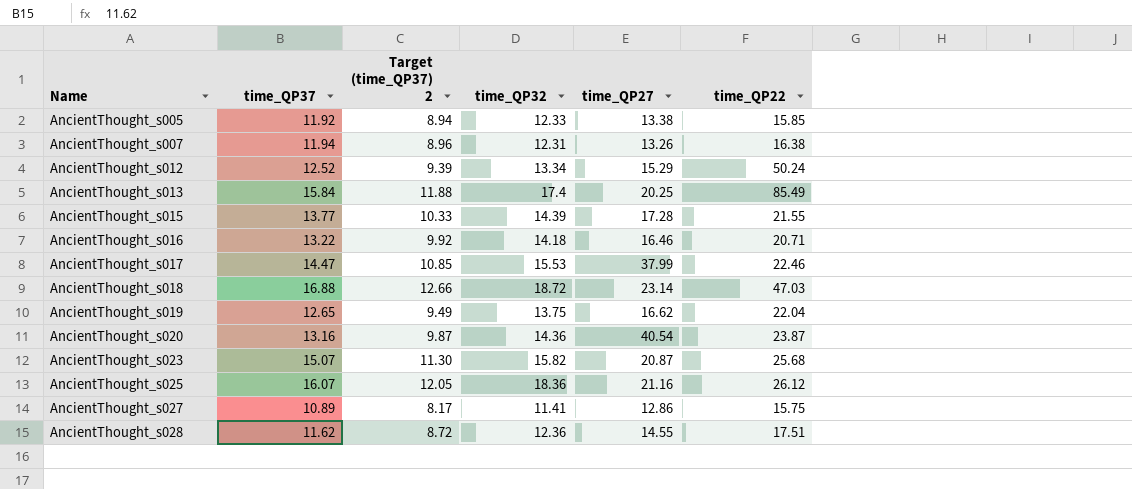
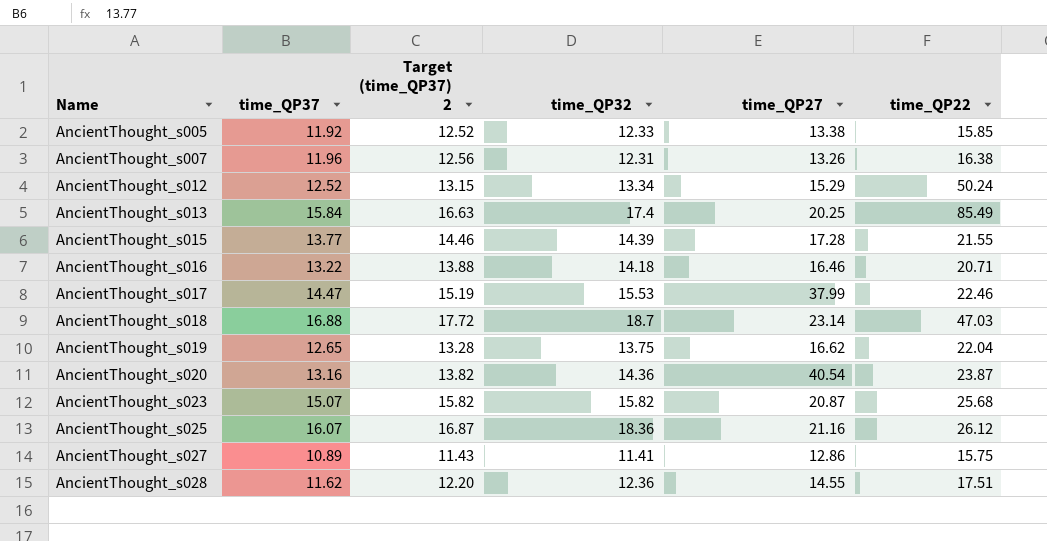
column Target (time_QP37) 2 | formula: [time_QP37] * 0.75 -> [time_QP37] * 1.05
AncientThought_s007 | time_QP37: 11.94 -> 11.96
AncientThought_s018 | time_QP32: 18.72 -> 18.7

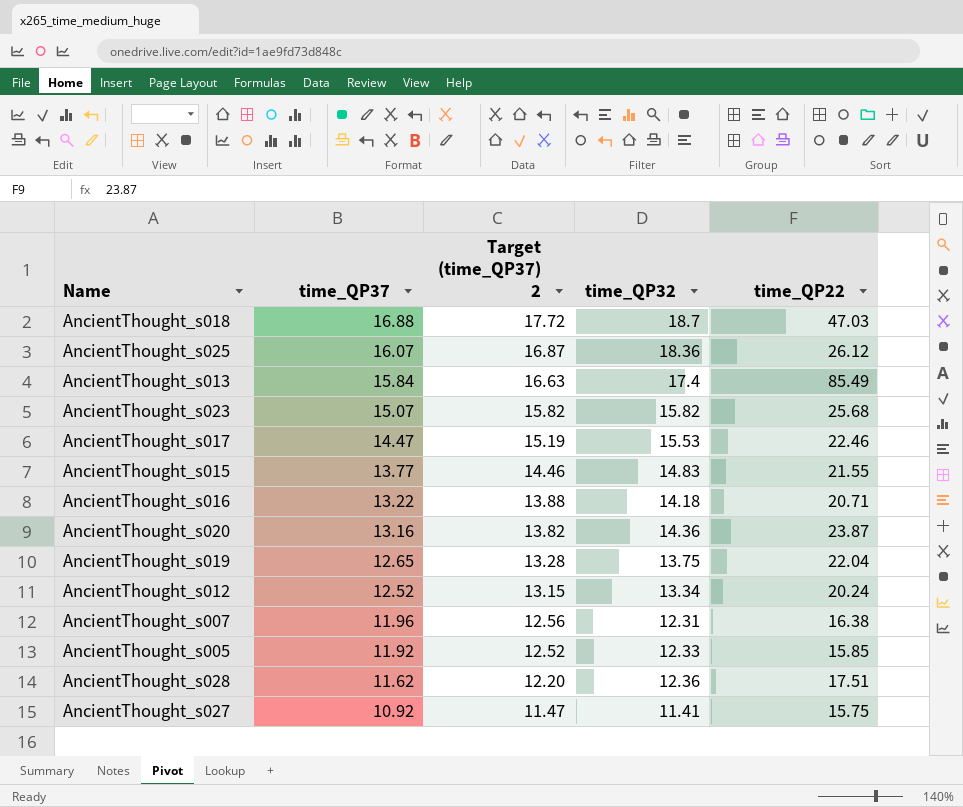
row order: Name ascending -> time_QP37 descending
column time_QP27 | position: 5 -> none
AncientThought_s015 | time_QP32: 14.39 -> 14.83
AncientThought_s012 | time_QP22: 50.24 -> 20.24
AncientThought_s027 | time_QP37: 10.89 -> 10.92
AncientThought_s027 | Target (time_QP37) 2: 11.43 -> 11.47

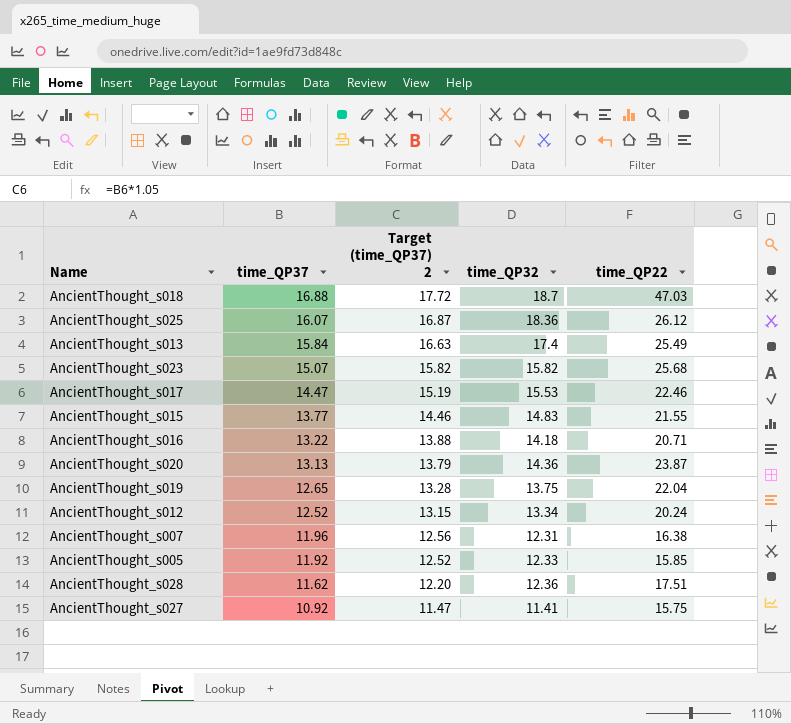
AncientThought_s013 | time_QP22: 85.49 -> 25.49
AncientThought_s020 | time_QP37: 13.16 -> 13.13
AncientThought_s020 | Target (time_QP37) 2: 13.82 -> 13.79

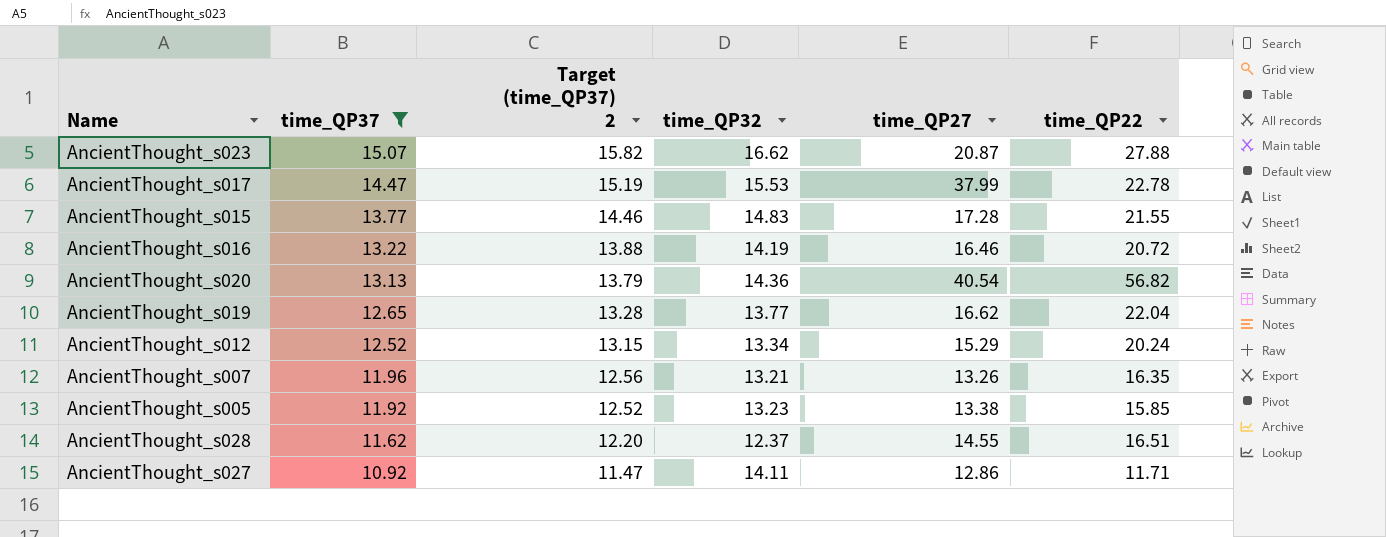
filter: none -> time_QP37 <= 15.07
column time_QP27 | position: none -> 5
AncientThought_s023 | time_QP32: 15.82 -> 16.62
AncientThought_s023 | time_QP22: 25.68 -> 27.88
AncientThought_s017 | time_QP22: 22.46 -> 22.78
AncientThought_s016 | time_QP32: 14.18 -> 14.19
AncientThought_s016 | time_QP22: 20.71 -> 20.72
AncientThought_s020 | time_QP22: 23.87 -> 56.82
AncientThought_s019 | time_QP32: 13.75 -> 13.77
AncientThought_s007 | time_QP32: 12.31 -> 13.21
AncientThought_s007 | time_QP22: 16.38 -> 16.35
AncientThought_s005 | time_QP32: 12.33 -> 13.23
AncientThought_s028 | time_QP32: 12.36 -> 12.37
AncientThought_s028 | time_QP22: 17.51 -> 16.51
AncientThought_s027 | time_QP32: 11.41 -> 14.11
AncientThought_s027 | time_QP22: 15.75 -> 11.71

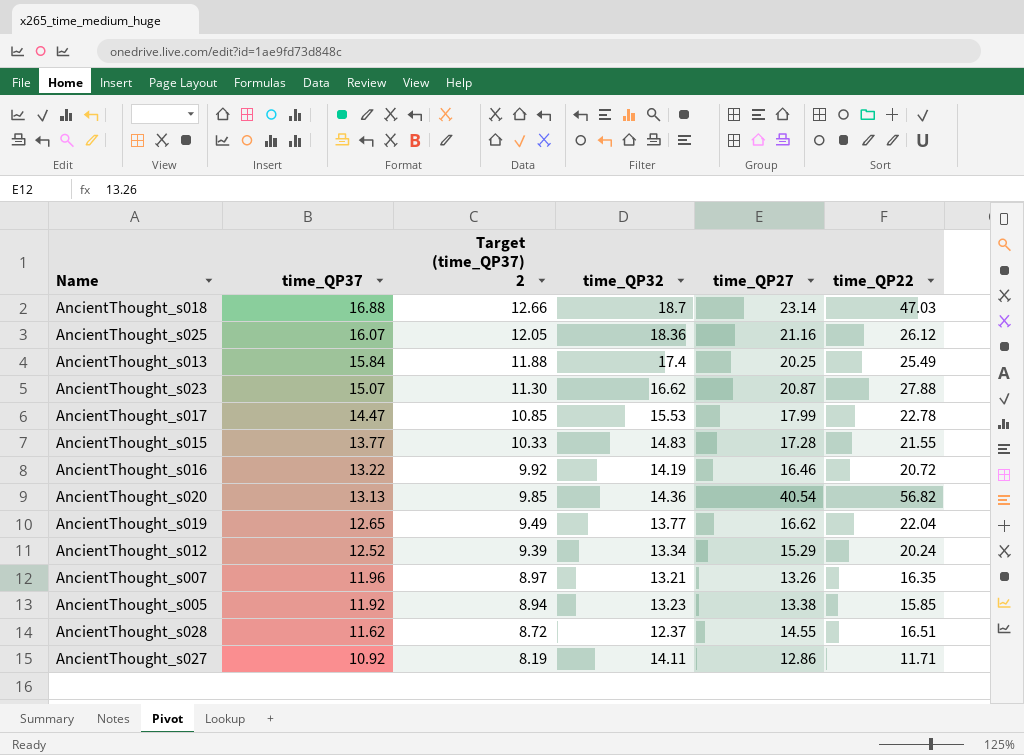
filter: time_QP37 <= 15.07 -> none
column Target (time_QP37) 2 | formula: [time_QP37] * 1.05 -> [time_QP37] * 0.75
AncientThought_s017 | time_QP27: 37.99 -> 17.99

